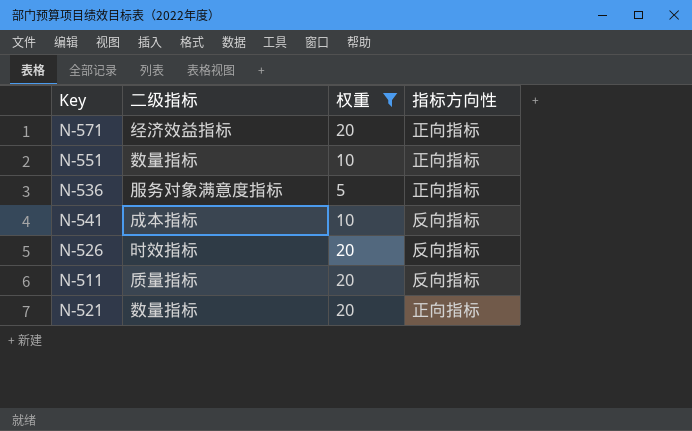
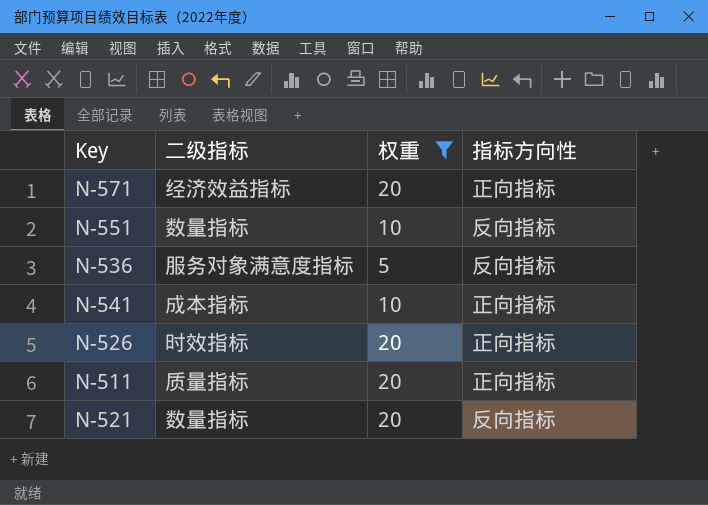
N-551 | 指标方向性: 正向指标 -> 反向指标
N-536 | 指标方向性: 正向指标 -> 反向指标
N-541 | 指标方向性: 反向指标 -> 正向指标
N-526 | 指标方向性: 反向指标 -> 正向指标
N-511 | 指标方向性: 反向指标 -> 正向指标
N-521 | 指标方向性: 正向指标 -> 反向指标

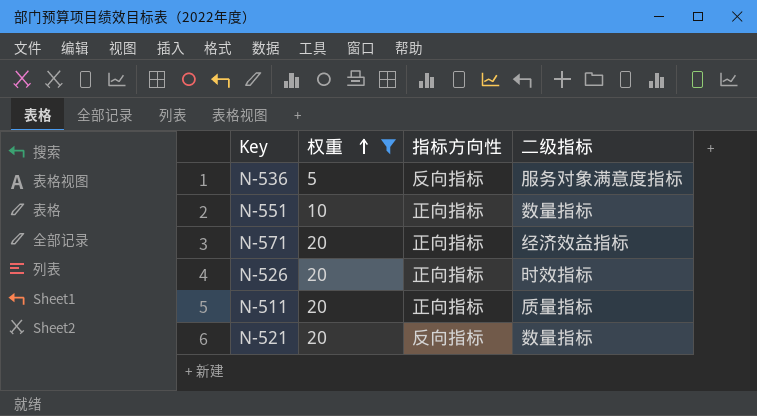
row order: none -> 权重 ascending
column 二级指标 | position: 2 -> 4
row N-541: 成本指标 | 10 | 正向指标 -> none
N-551 | 指标方向性: 反向指标 -> 正向指标

